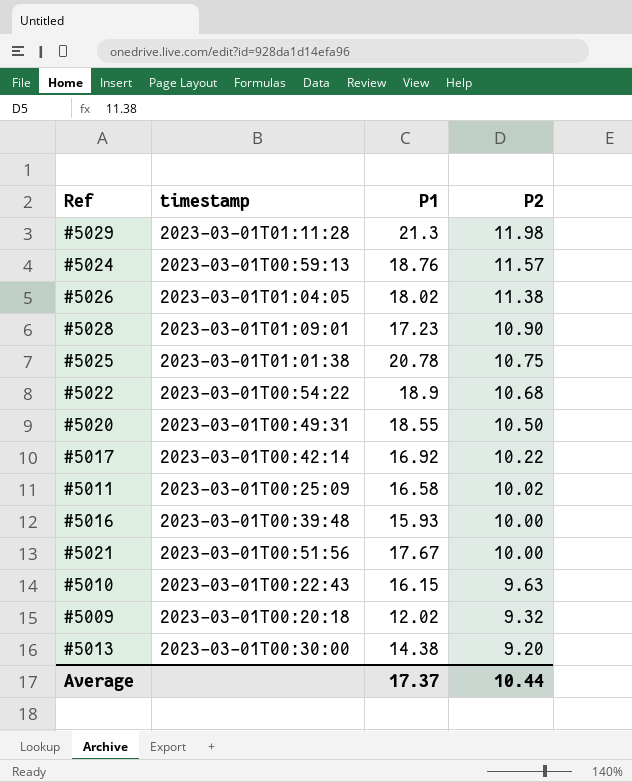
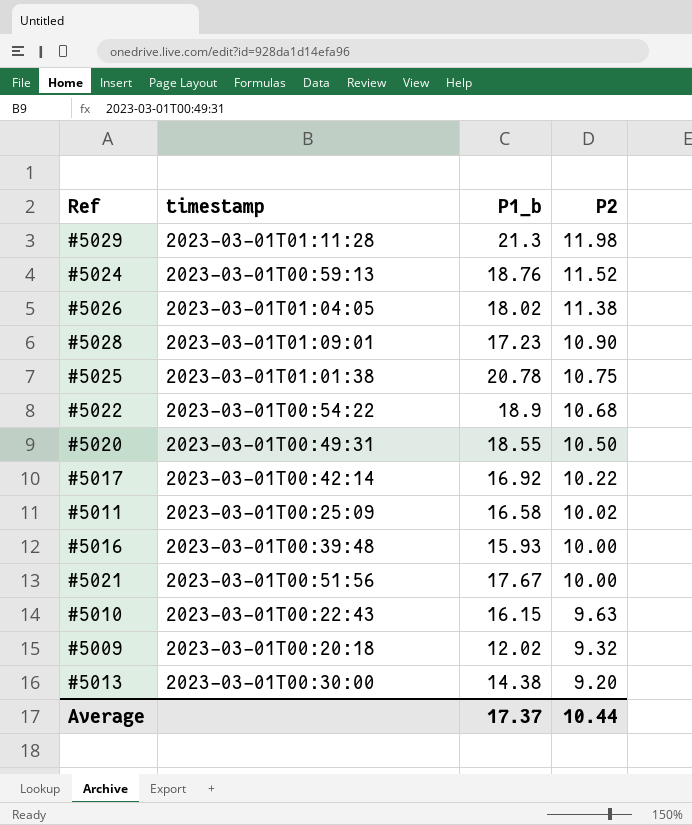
column name: P1 -> P1_b
#5024 | P2: 11.57 -> 11.52

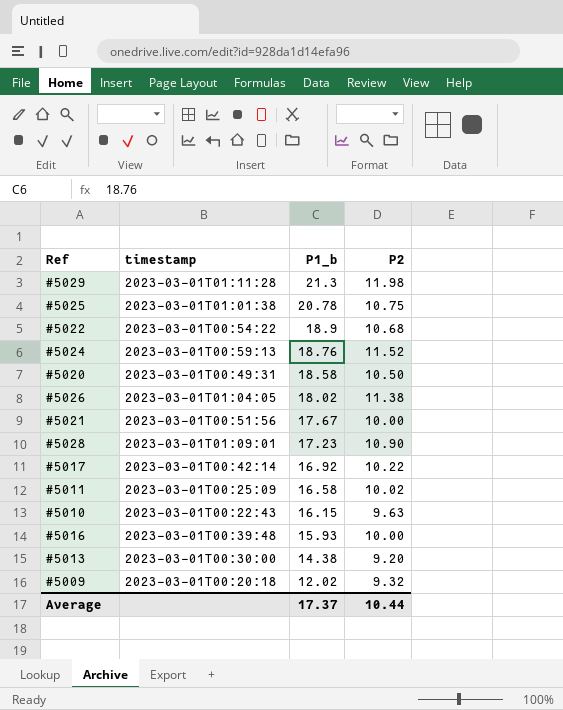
row order: P2 descending -> P1_b descending
#5020 | P1_b: 18.55 -> 18.58

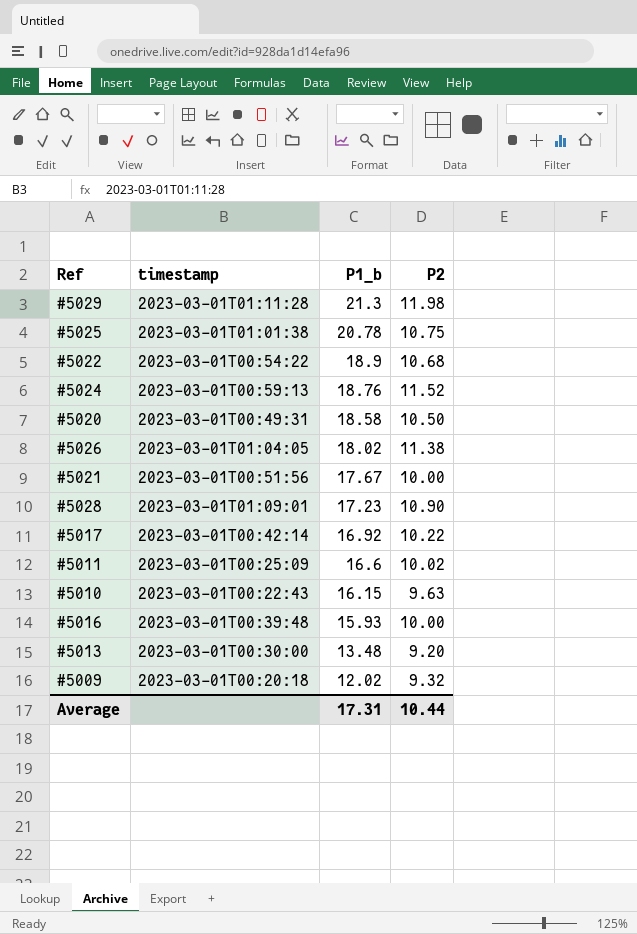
#5011 | P1_b: 16.58 -> 16.6
#5013 | P1_b: 14.38 -> 13.48
Average | P1_b: 17.37 -> 17.31

